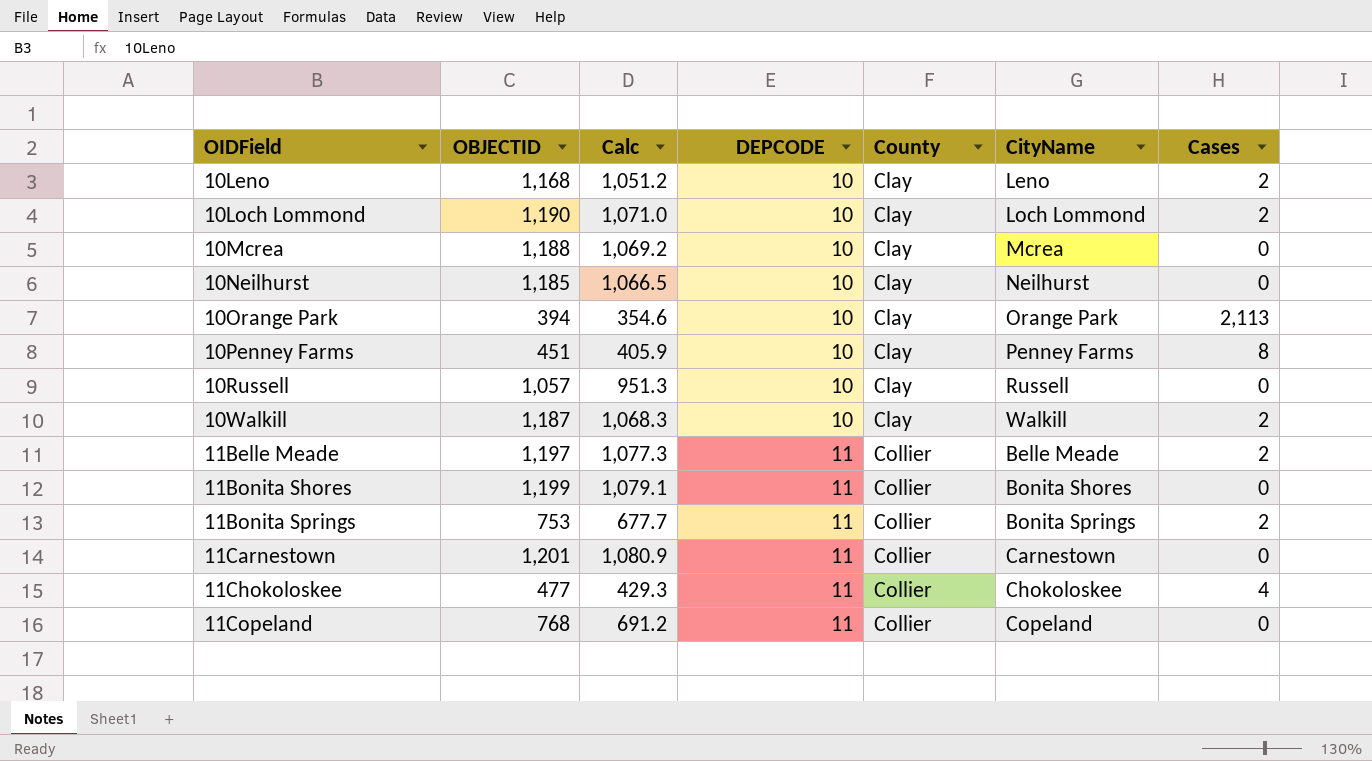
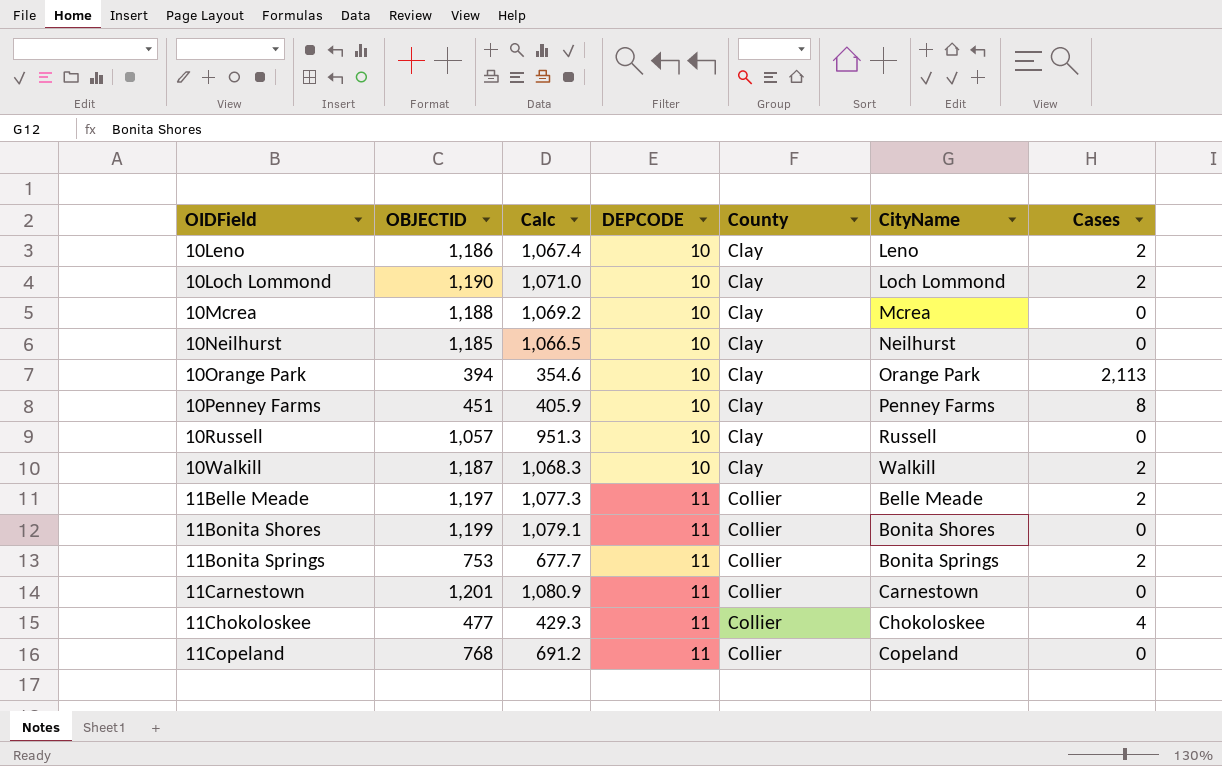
10Leno | OBJECTID: 1,168 -> 1,186
10Leno | Calc: 1,051.2 -> 1,067.4

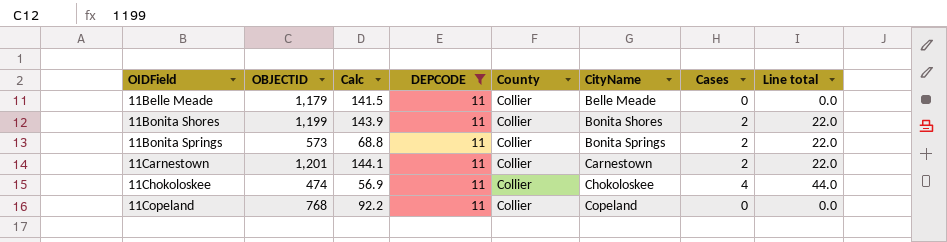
filter: none -> DEPCODE = 11
column Calc | formula: [OBJECTID] * 0.9 -> [OBJECTID] * 0.12
column Line total | formula: none -> [DEPCODE] * [Cases]
11Belle Meade | OBJECTID: 1,197 -> 1,179
11Belle Meade | Cases: 2 -> 0
11Bonita Shores | Cases: 0 -> 2
11Bonita Springs | OBJECTID: 753 -> 573
11Carnestown | Cases: 0 -> 2
11Chokoloskee | OBJECTID: 477 -> 474

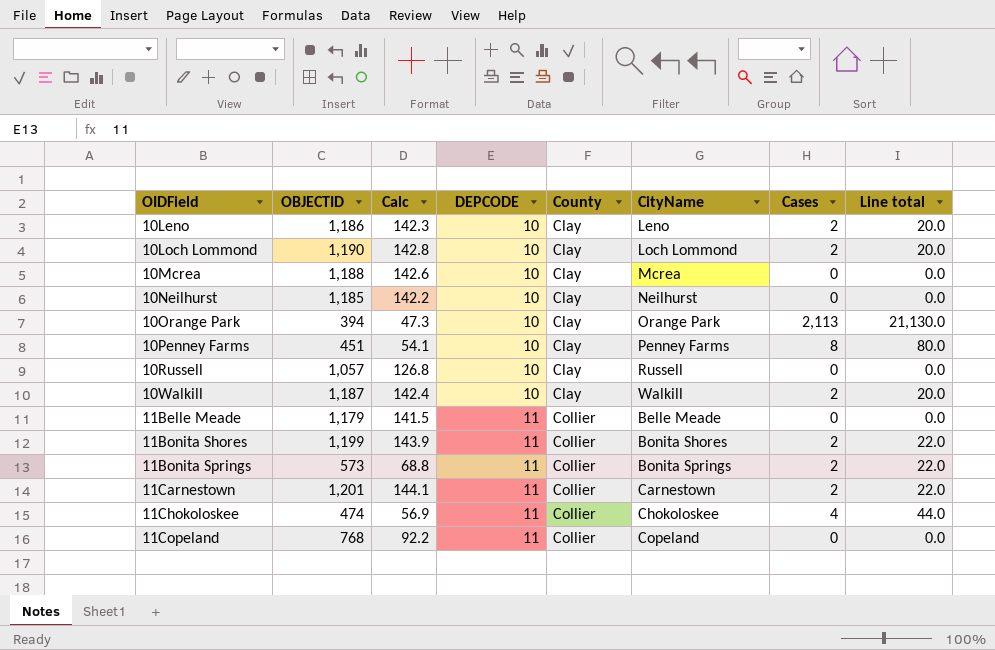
filter: DEPCODE = 11 -> none

